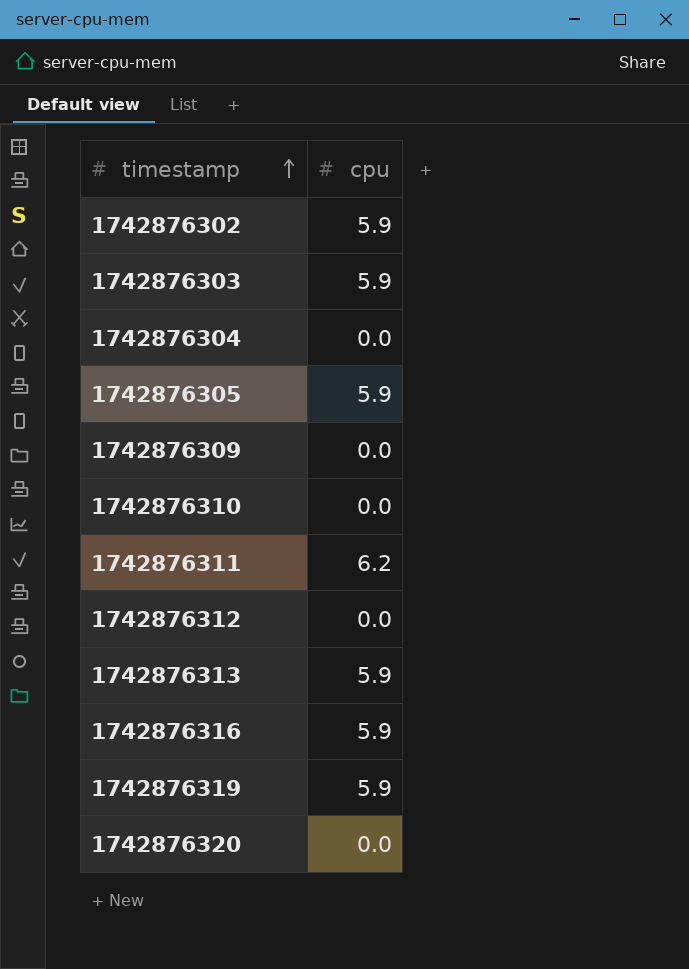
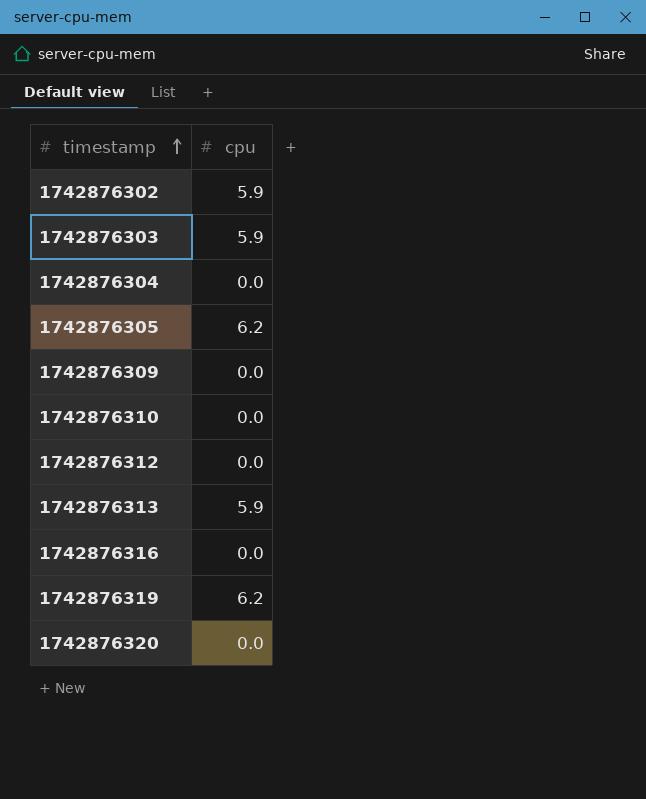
row 1742876311: 6.2 -> none
1742876305 | cpu: 5.9 -> 6.2
1742876316 | cpu: 5.9 -> 0.0
1742876319 | cpu: 5.9 -> 6.2

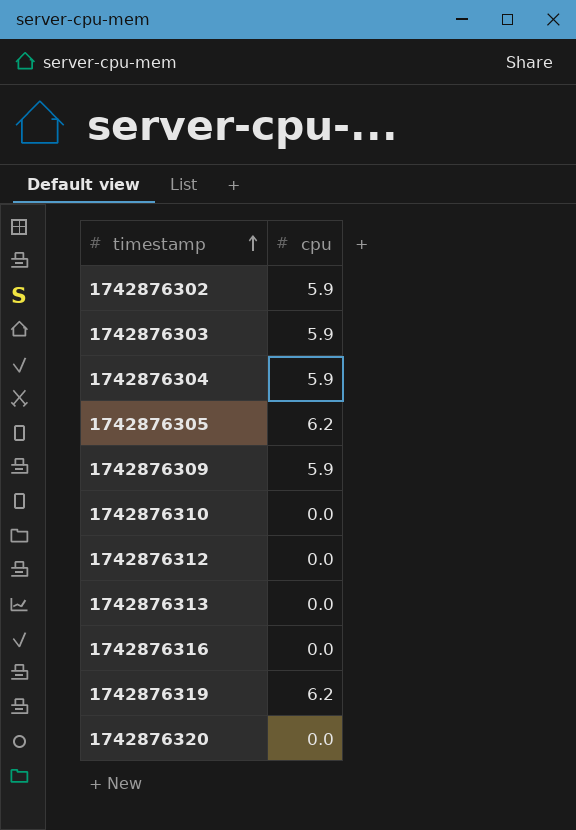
1742876304 | cpu: 0.0 -> 5.9
1742876309 | cpu: 0.0 -> 5.9
1742876313 | cpu: 5.9 -> 0.0

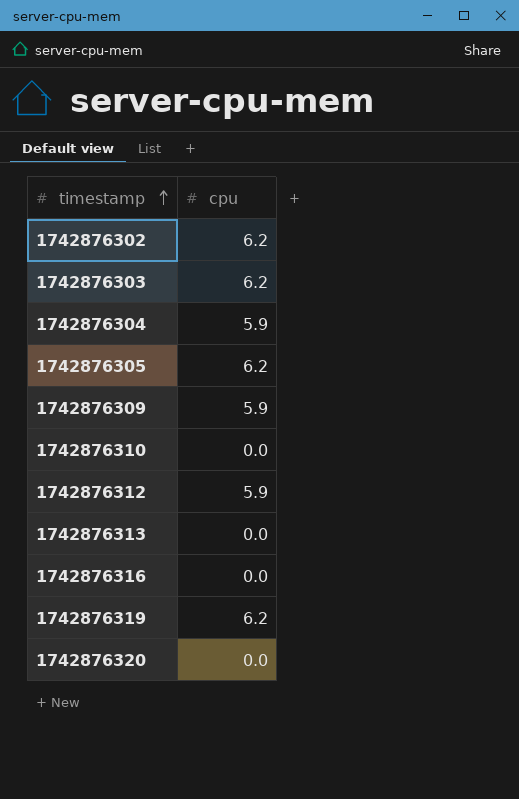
1742876302 | cpu: 5.9 -> 6.2
1742876303 | cpu: 5.9 -> 6.2
1742876312 | cpu: 0.0 -> 5.9

